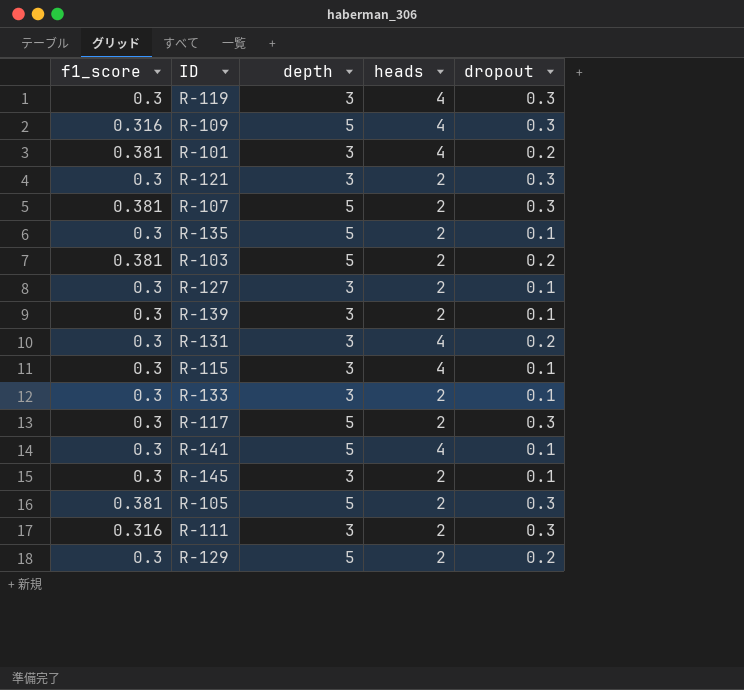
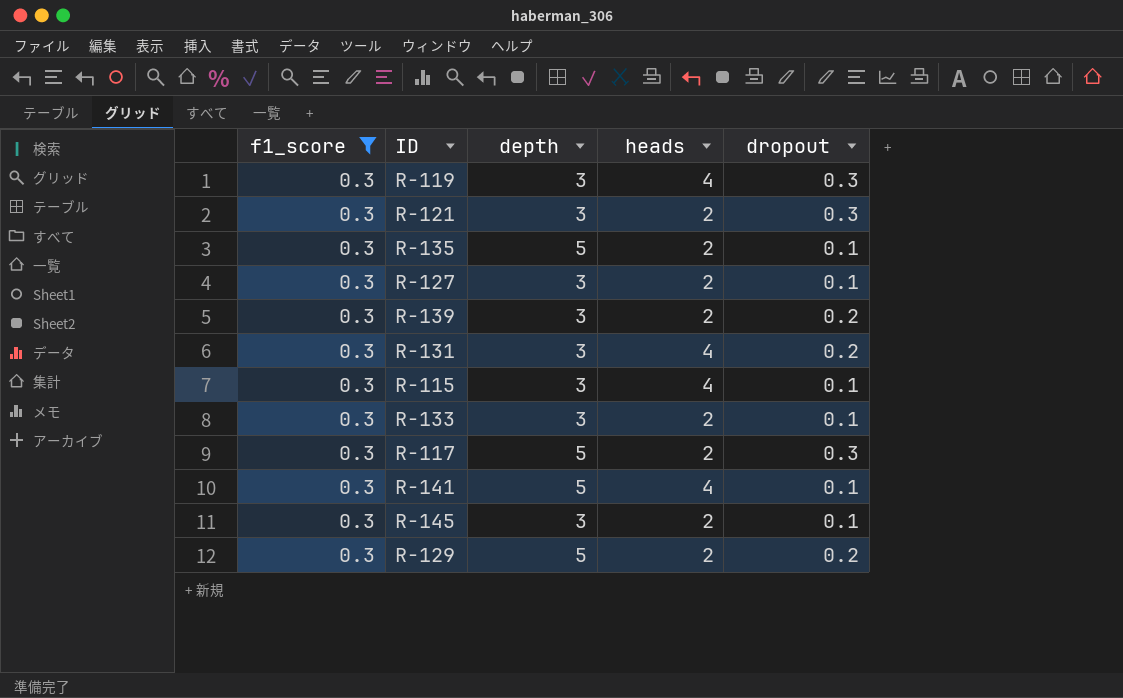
filter: none -> f1_score = 0.3
R-139 | dropout: 0.1 -> 0.2

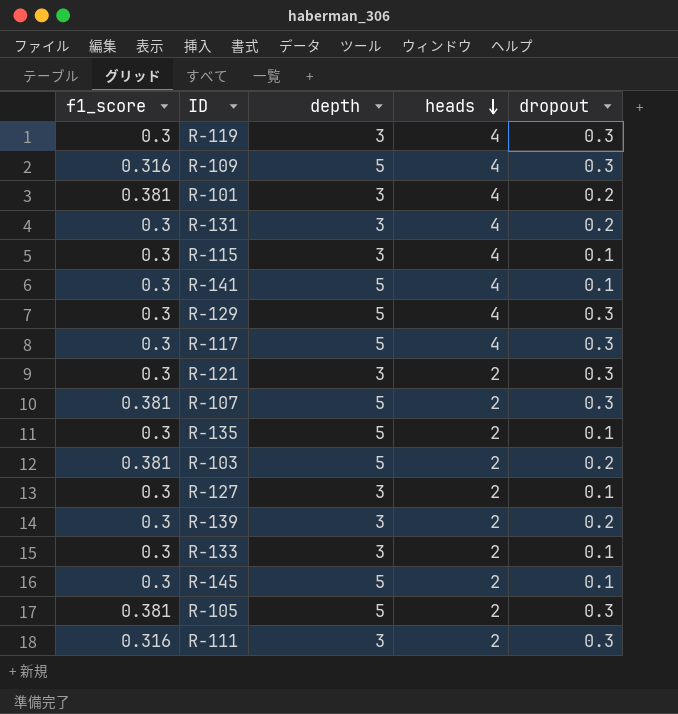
filter: f1_score = 0.3 -> none
row order: none -> heads descending
R-129 | heads: 2 -> 4
R-129 | dropout: 0.2 -> 0.3
R-117 | heads: 2 -> 4
R-145 | depth: 3 -> 5

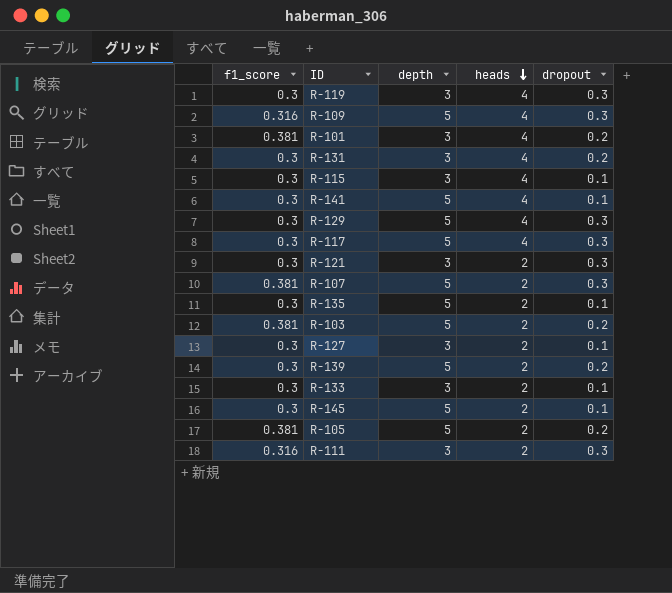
R-139 | depth: 3 -> 5
R-105 | dropout: 0.3 -> 0.2

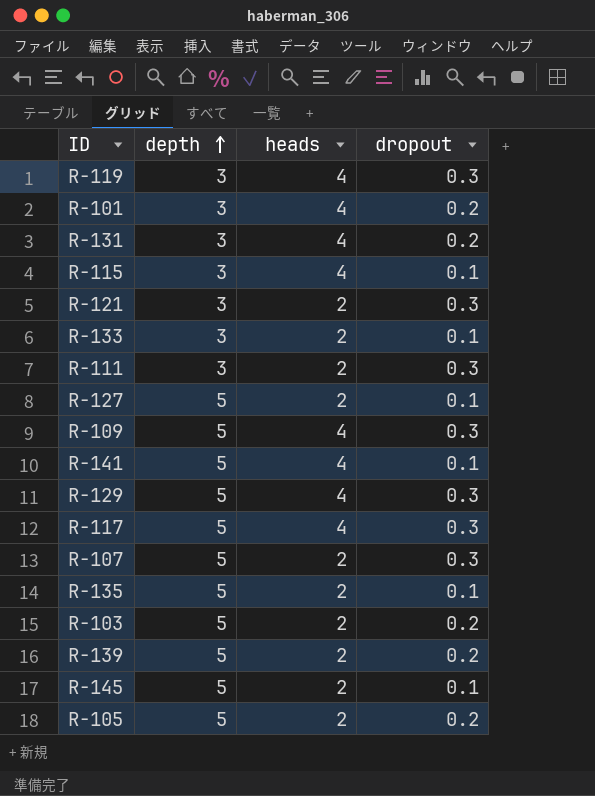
row order: heads descending -> depth ascending
column f1_score | position: 1 -> none
R-127 | depth: 3 -> 5

